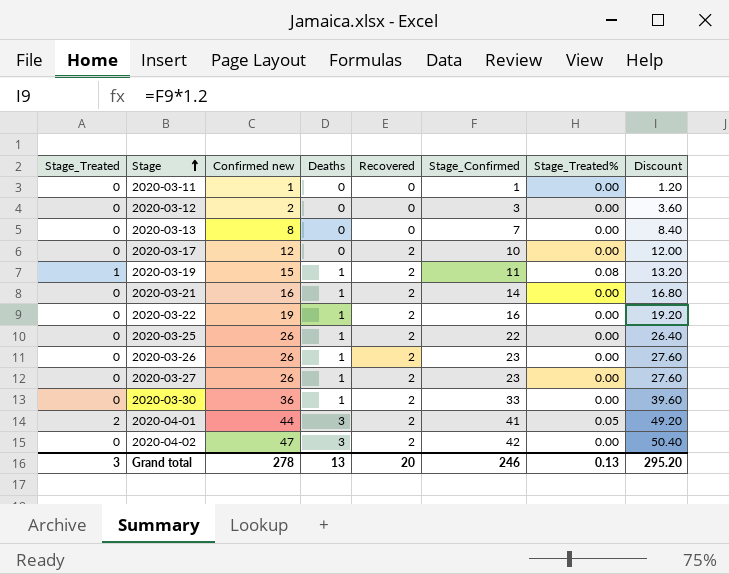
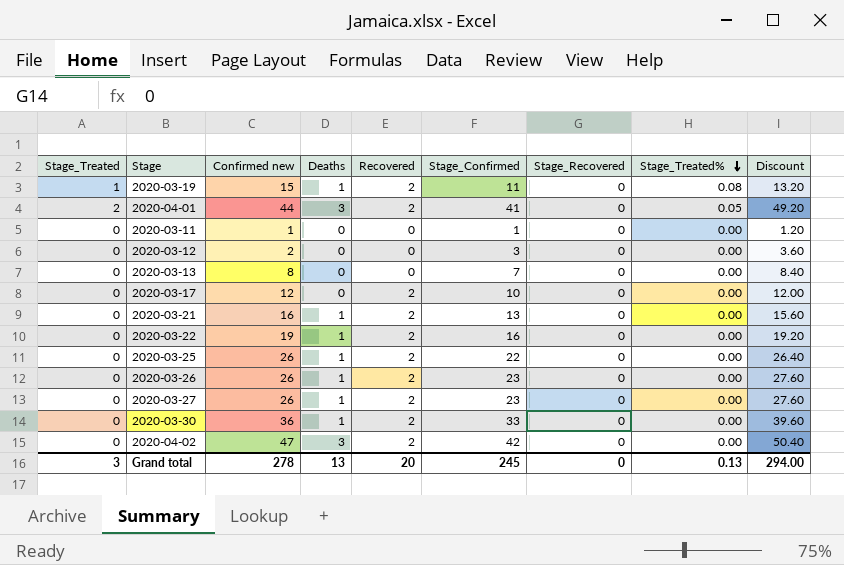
row order: Stage ascending -> Stage_Treated% descending
column Stage_Recovered | position: none -> 7
2020-03-21 | Stage_Confirmed: 14 -> 13
2020-03-21 | Discount: 16.80 -> 15.60
Grand total | Stage_Confirmed: 246 -> 245
Grand total | Discount: 295.20 -> 294.00

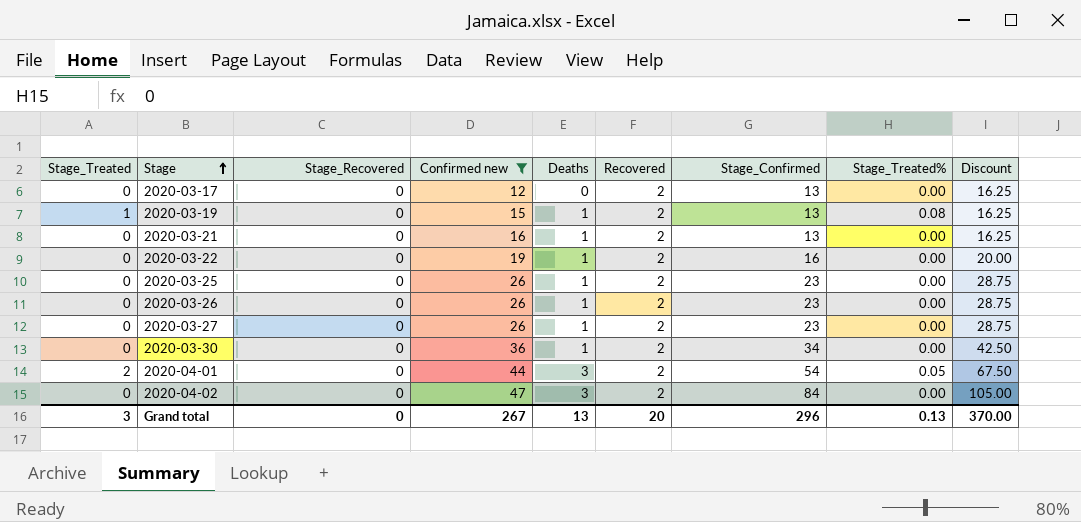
filter: none -> Confirmed new >= 12
row order: Stage_Treated% descending -> Stage ascending
column Stage_Recovered | position: 7 -> 3
column Discount | formula: [Stage_Confirmed] * 1.2 -> [Stage_Confirmed] * 1.25
2020-03-17 | Stage_Confirmed: 10 -> 13
2020-03-19 | Stage_Confirmed: 11 -> 13
2020-03-25 | Stage_Confirmed: 22 -> 23
2020-03-30 | Stage_Confirmed: 33 -> 34
2020-04-01 | Stage_Confirmed: 41 -> 54
2020-04-02 | Stage_Confirmed: 42 -> 84
Grand total | Confirmed new: 278 -> 267
Grand total | Stage_Confirmed: 245 -> 296
Grand total | Discount: 294.00 -> 370.00

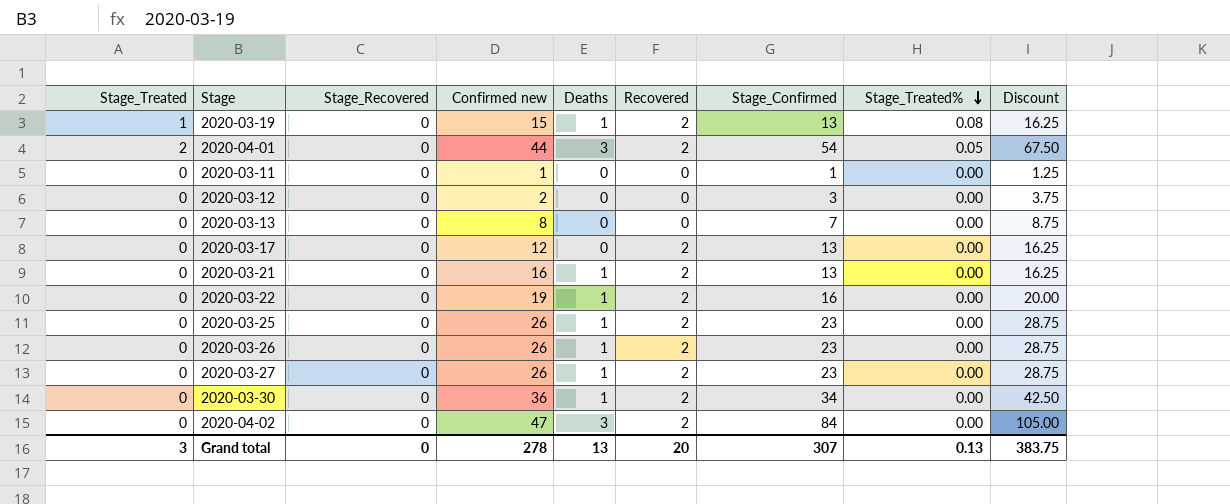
filter: Confirmed new >= 12 -> none
row order: Stage ascending -> Stage_Treated% descending
Grand total | Confirmed new: 267 -> 278
Grand total | Stage_Confirmed: 296 -> 307
Grand total | Discount: 370.00 -> 383.75

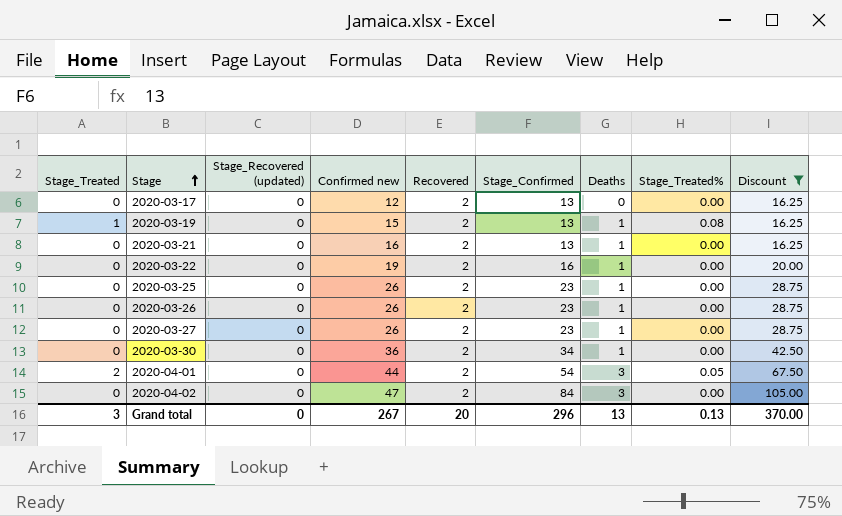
filter: none -> Discount >= 16.25
row order: Stage_Treated% descending -> Stage ascending
column name: Stage_Recovered -> Stage_Recovered (updated)
column Deaths | position: 5 -> 7
Grand total | Confirmed new: 278 -> 267
Grand total | Stage_Confirmed: 307 -> 296
Grand total | Discount: 383.75 -> 370.00

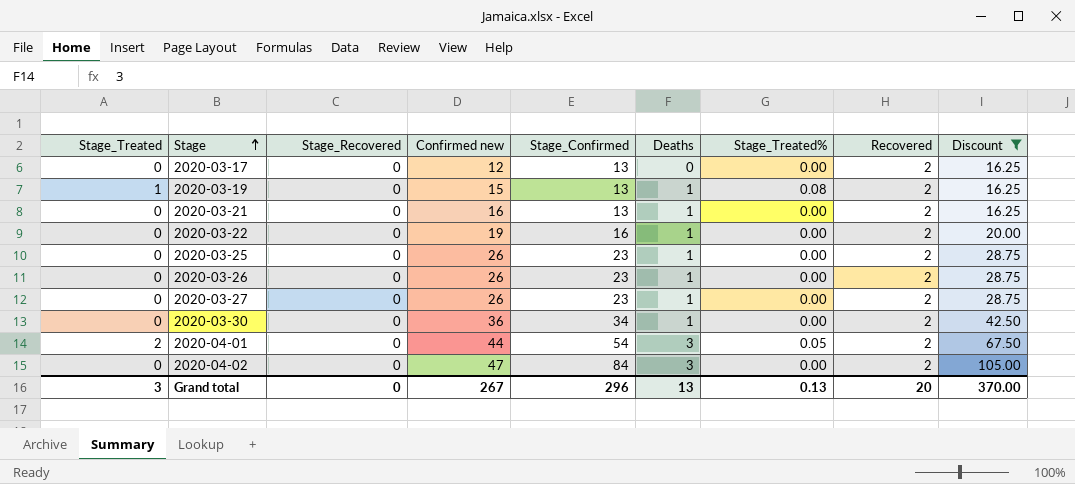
column name: Stage_Recovered (updated) -> Stage_Recovered
column Recovered | position: 5 -> 8

